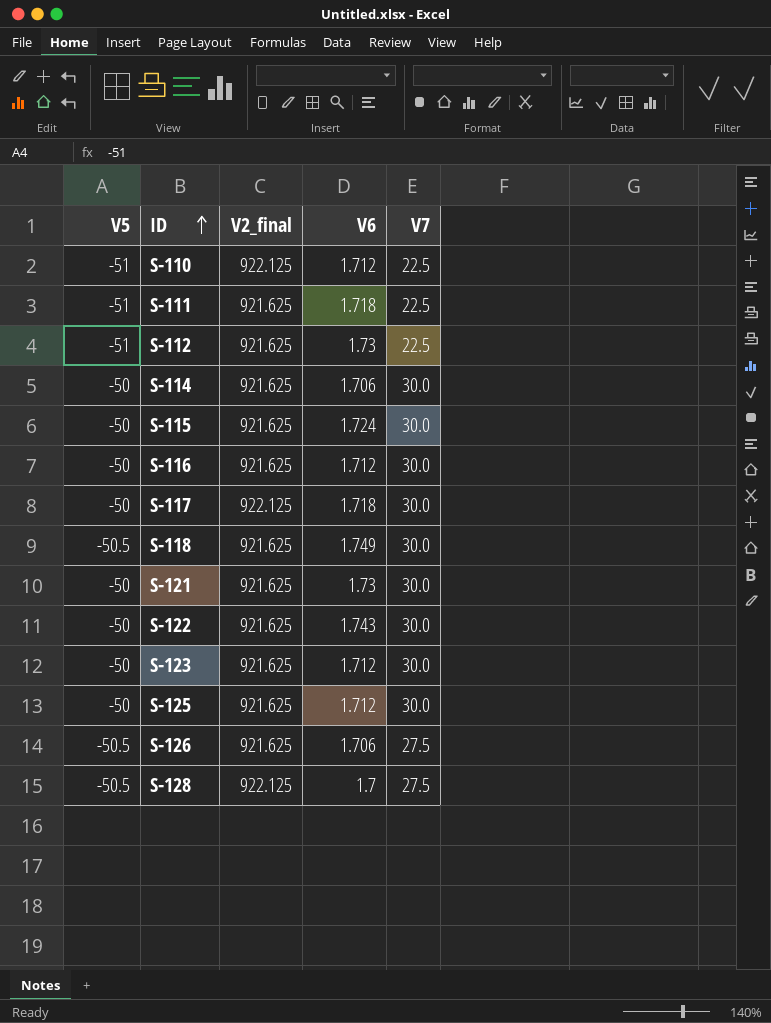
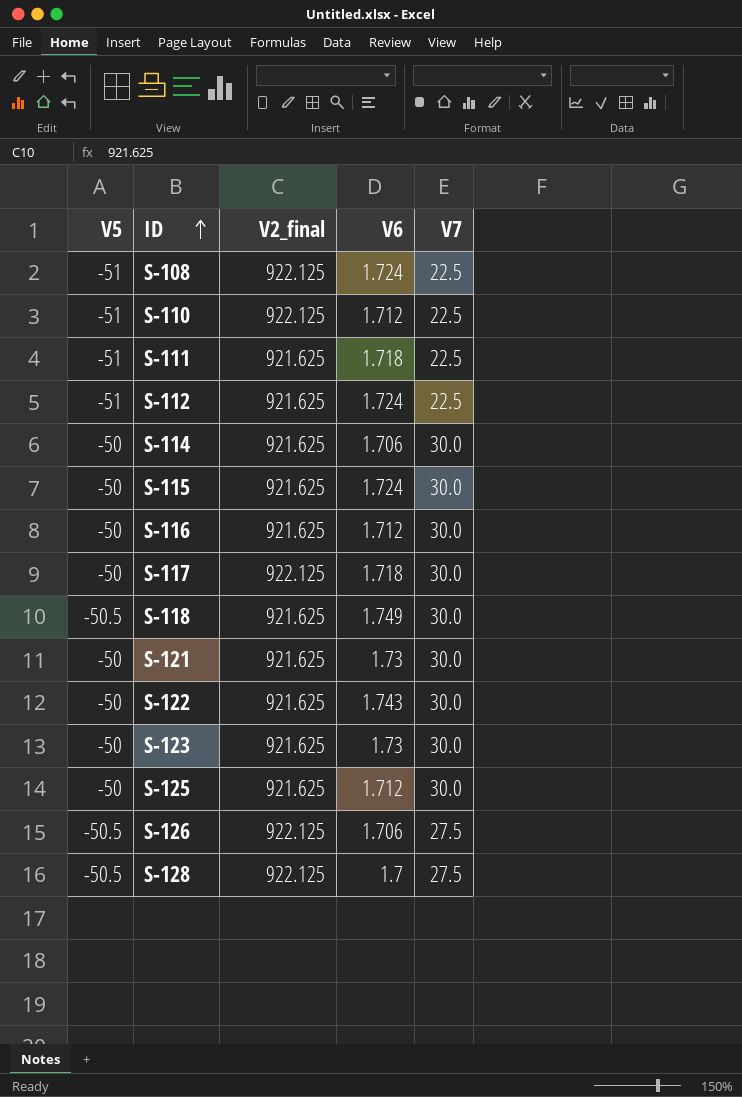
row S-108: none -> -51 | 922.125 | 1.724 | 22.5
S-112 | V6: 1.73 -> 1.724
S-123 | V6: 1.712 -> 1.73
S-126 | V2_final: 921.625 -> 922.125

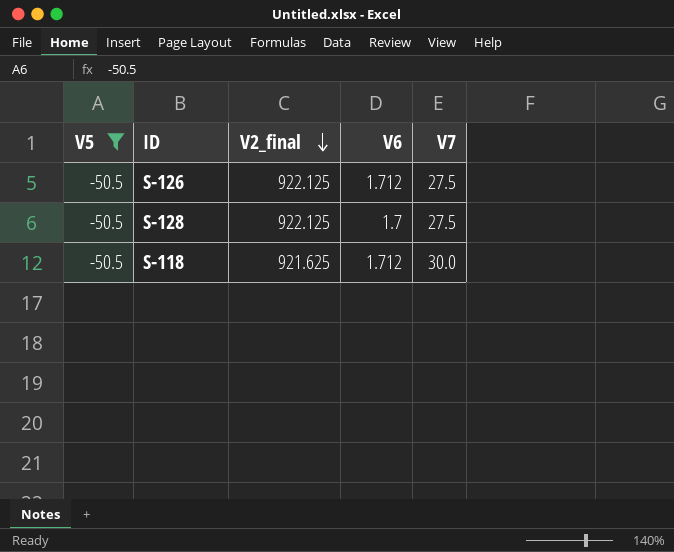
filter: none -> V5 = -50.5
row order: ID ascending -> V2_final descending
S-126 | V6: 1.706 -> 1.712
S-118 | V6: 1.749 -> 1.712

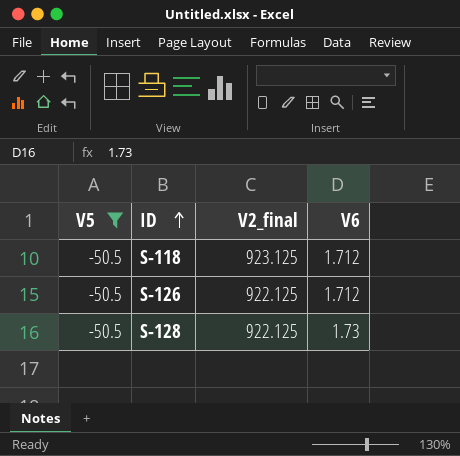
row order: V2_final descending -> ID ascending
column V7 | position: 5 -> none
S-118 | V2_final: 921.625 -> 923.125
S-128 | V6: 1.7 -> 1.73

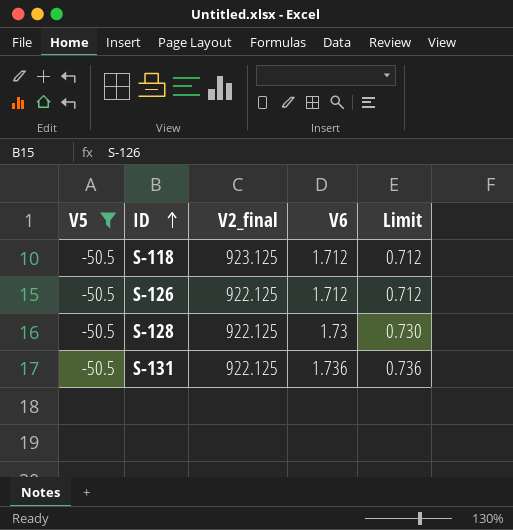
column Limit | formula: none -> [V6] - 1
row S-131: none -> -50.5 | 922.125 | 1.736 | 0.736

